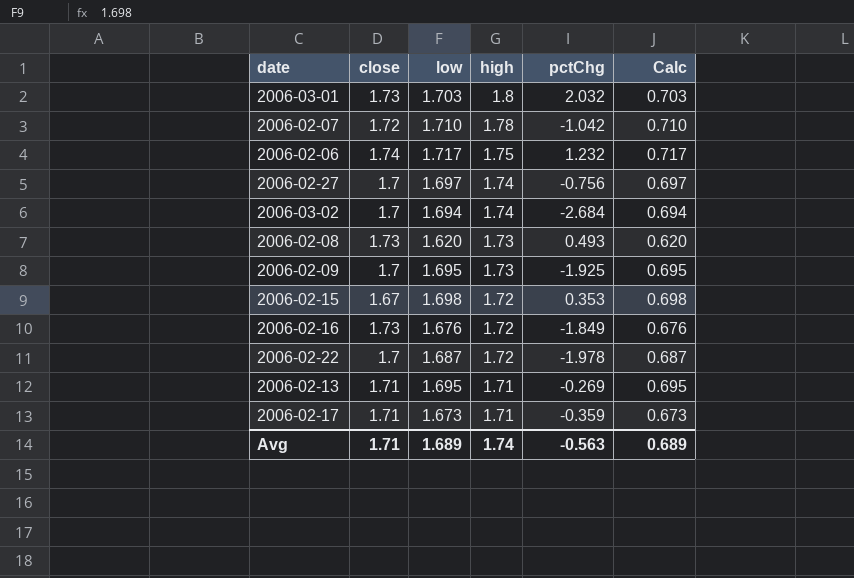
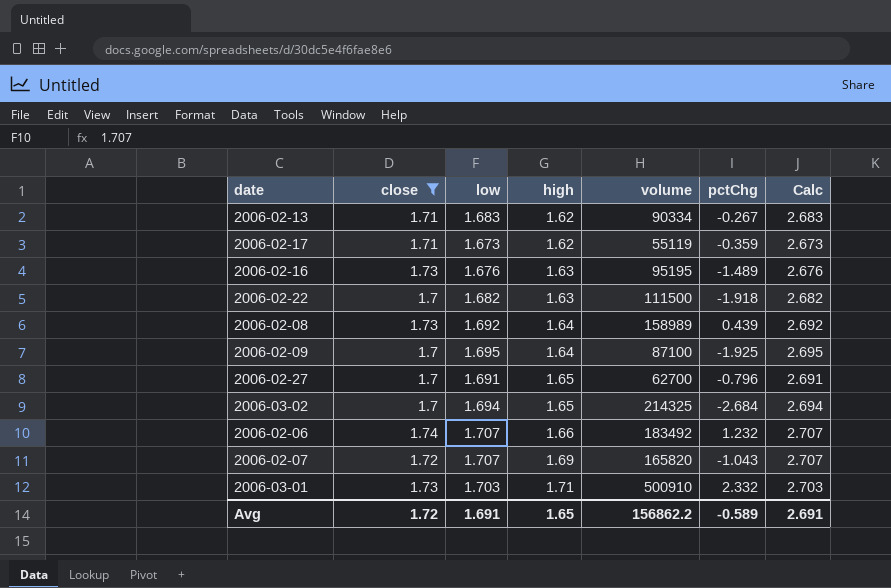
filter: none -> close != 1.67
row order: high descending -> high ascending
column volume | position: none -> 5
column Calc | formula: [low] - 1 -> [low] + 1
2006-02-13 | low: 1.695 -> 1.683
2006-02-13 | high: 1.71 -> 1.62
2006-02-13 | pctChg: -0.269 -> -0.267
2006-02-17 | high: 1.71 -> 1.62
2006-02-16 | high: 1.72 -> 1.63
2006-02-16 | pctChg: -1.849 -> -1.489
2006-02-22 | low: 1.687 -> 1.682
2006-02-22 | high: 1.72 -> 1.63
2006-02-22 | pctChg: -1.978 -> -1.918
2006-02-08 | low: 1.620 -> 1.692
2006-02-08 | high: 1.73 -> 1.64
2006-02-08 | pctChg: 0.493 -> 0.439
2006-02-09 | high: 1.73 -> 1.64
2006-02-27 | low: 1.697 -> 1.691
2006-02-27 | high: 1.74 -> 1.65
2006-02-27 | pctChg: -0.756 -> -0.796
2006-03-02 | high: 1.74 -> 1.65
2006-02-06 | low: 1.717 -> 1.707
2006-02-06 | high: 1.75 -> 1.66
2006-02-07 | low: 1.710 -> 1.707
2006-02-07 | high: 1.78 -> 1.69
2006-02-07 | pctChg: -1.042 -> -1.043
2006-03-01 | high: 1.8 -> 1.71
2006-03-01 | pctChg: 2.032 -> 2.332
Avg | close: 1.71 -> 1.72
Avg | low: 1.689 -> 1.691
Avg | high: 1.74 -> 1.65
Avg | pctChg: -0.563 -> -0.589
Avg | Calc: 0.689 -> 2.691

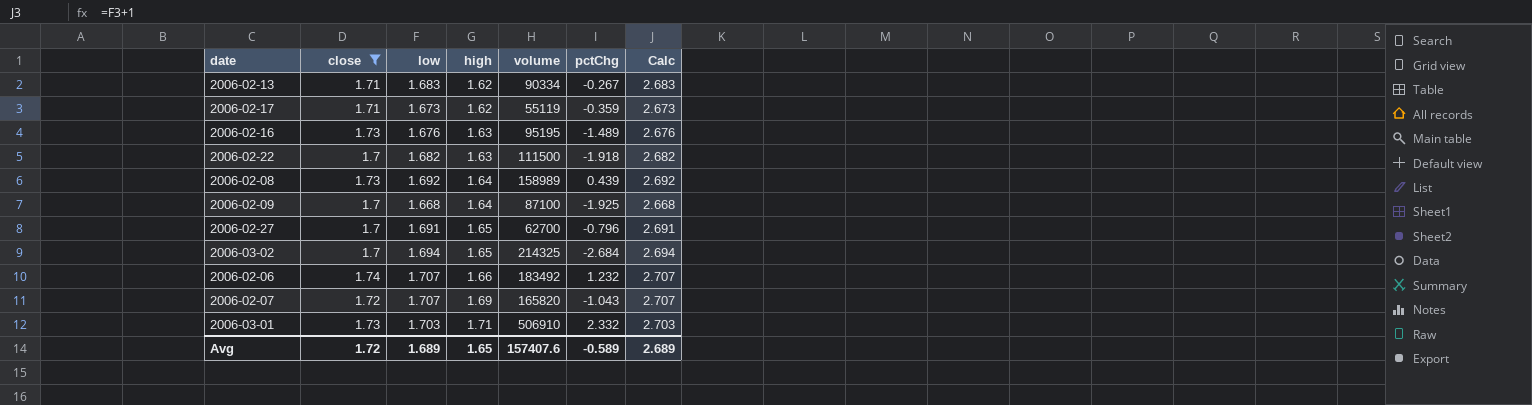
2006-02-09 | low: 1.695 -> 1.668
2006-02-09 | Calc: 2.695 -> 2.668
2006-03-01 | volume: 500910 -> 506910
Avg | low: 1.691 -> 1.689
Avg | volume: 156862.2 -> 157407.6
Avg | Calc: 2.691 -> 2.689

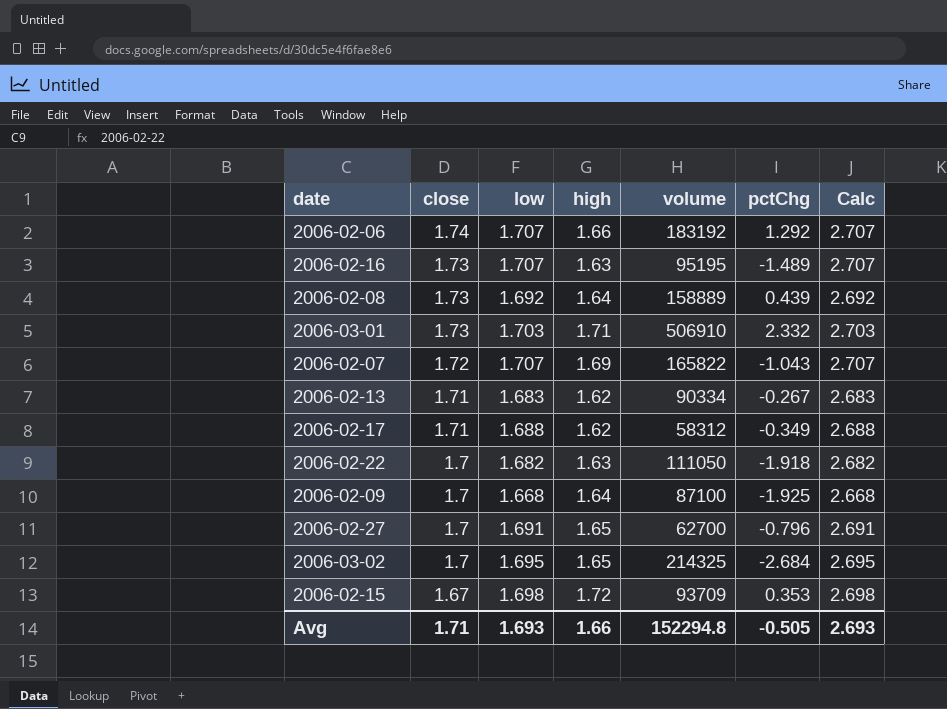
filter: close != 1.67 -> none
row order: high ascending -> close descending
2006-02-06 | volume: 183492 -> 183192
2006-02-06 | pctChg: 1.232 -> 1.292
2006-02-16 | low: 1.676 -> 1.707
2006-02-16 | Calc: 2.676 -> 2.707
2006-02-08 | volume: 158989 -> 158889
2006-02-07 | volume: 165820 -> 165822
2006-02-17 | low: 1.673 -> 1.688
2006-02-17 | volume: 55119 -> 58312
2006-02-17 | pctChg: -0.359 -> -0.349
2006-02-17 | Calc: 2.673 -> 2.688
2006-02-22 | volume: 111500 -> 111050
2006-03-02 | low: 1.694 -> 1.695
2006-03-02 | Calc: 2.694 -> 2.695
Avg | close: 1.72 -> 1.71
Avg | low: 1.689 -> 1.693
Avg | high: 1.65 -> 1.66
Avg | volume: 157407.6 -> 152294.8
Avg | pctChg: -0.589 -> -0.505
Avg | Calc: 2.689 -> 2.693

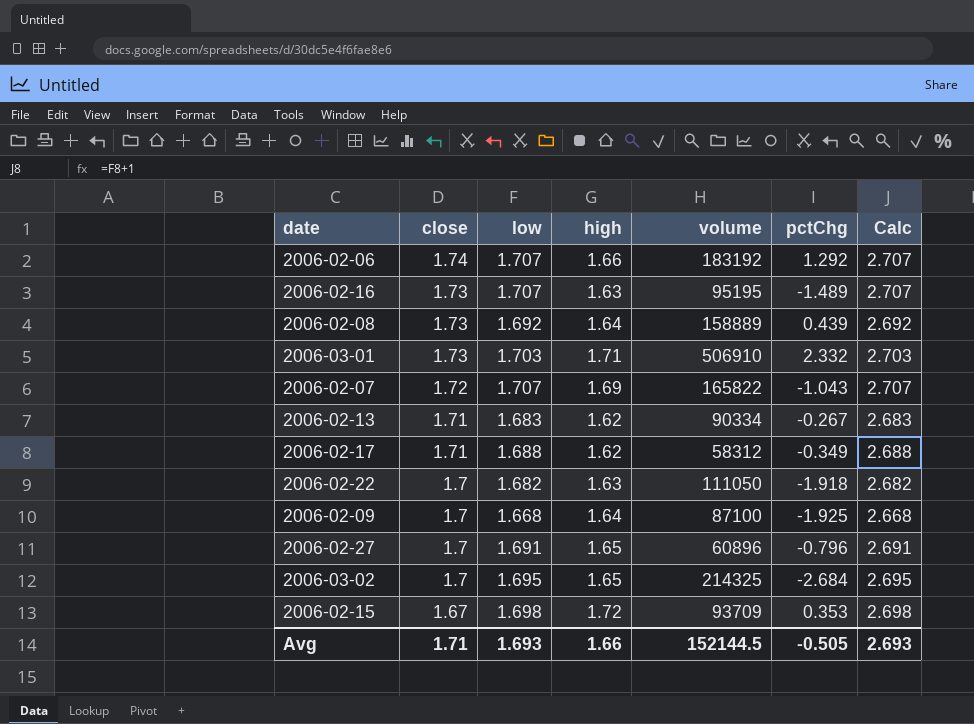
2006-02-27 | volume: 62700 -> 60896
Avg | volume: 152294.8 -> 152144.5

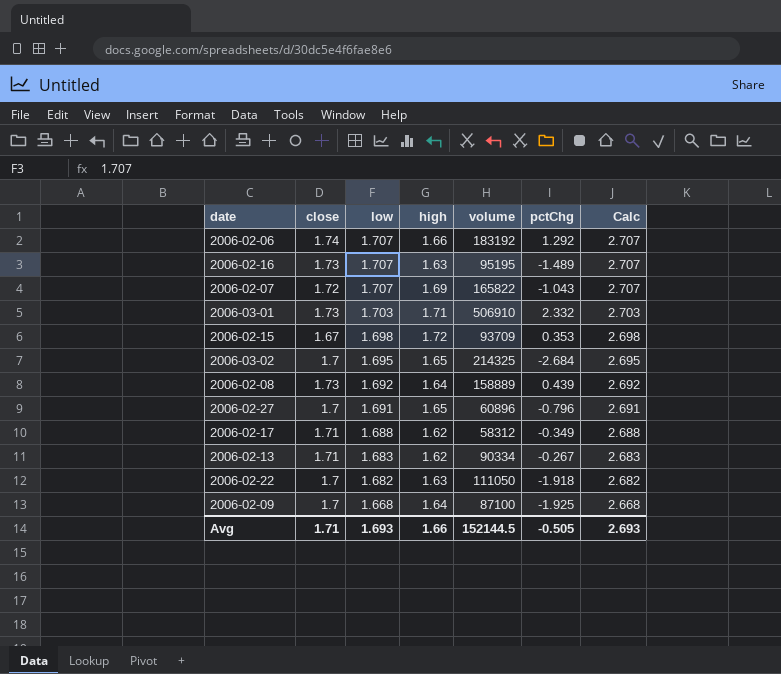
row order: close descending -> low descending

